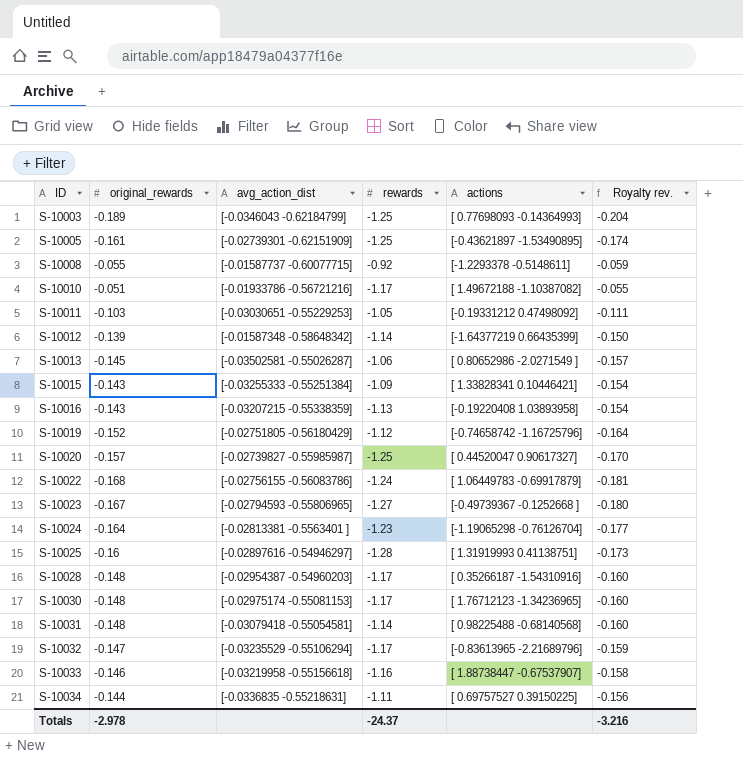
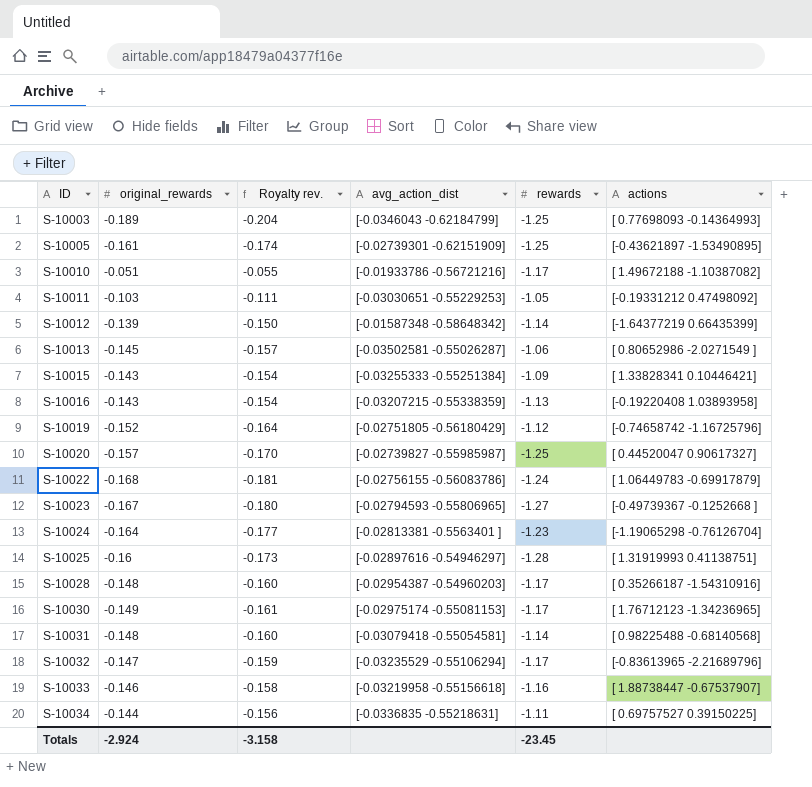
column Royalty rev. | position: 6 -> 3
row S-10008: -0.055 | [-0.01587737 -0.60077715] | -0.92 | [-1.2293378 -0.5148611] | -0.059 -> none
S-10030 | original_rewards: -0.148 -> -0.149
S-10030 | Royalty rev.: -0.160 -> -0.161
Totals | original_rewards: -2.978 -> -2.924
Totals | Royalty rev.: -3.216 -> -3.158
Totals | rewards: -24.37 -> -23.45

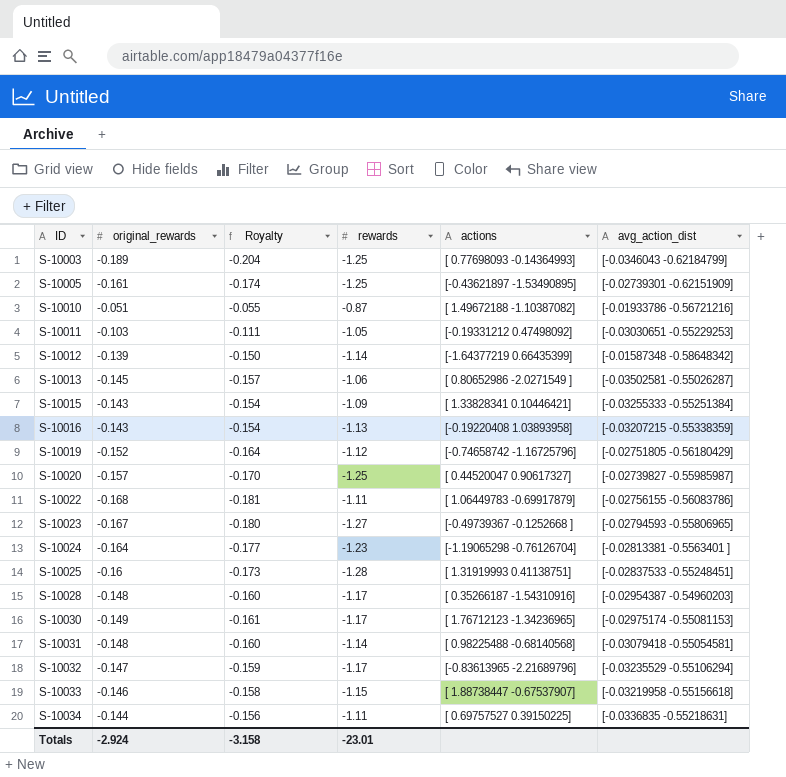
column name: Royalty rev. -> Royalty
column avg_action_dist | position: 4 -> 6
S-10010 | rewards: -1.17 -> -0.87
S-10022 | rewards: -1.24 -> -1.11
S-10025 | avg_action_dist: [-0.02897616 -0.54946297] -> [-0.02837533 -0.55248451]
S-10033 | rewards: -1.16 -> -1.15
Totals | rewards: -23.45 -> -23.01

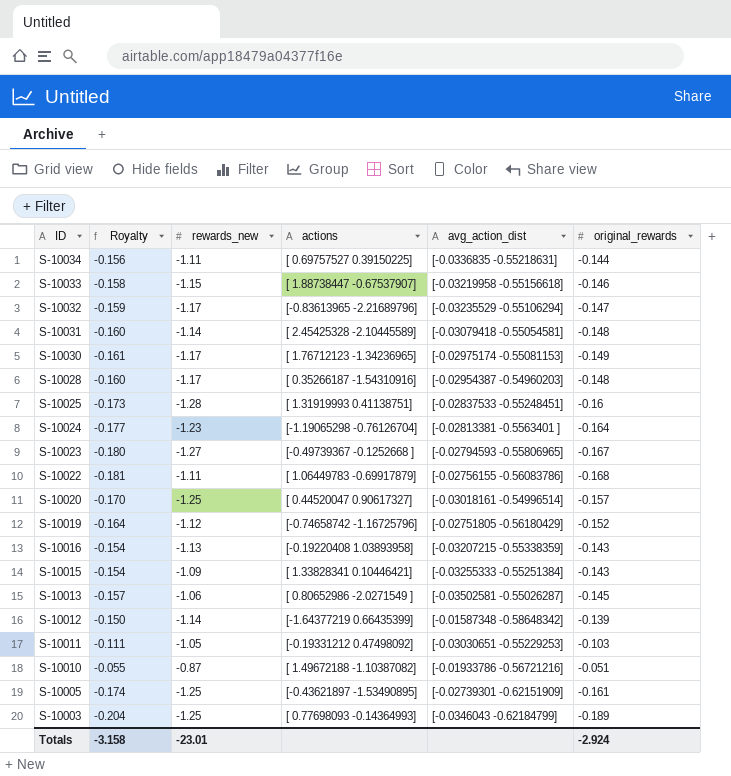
row order: ID ascending -> ID descending
column name: rewards -> rewards_new
column original_rewards | position: 2 -> 6
S-10031 | actions: [ 0.98225488 -0.68140568] -> [ 2.45425328 -2.10445589]
S-10020 | avg_action_dist: [-0.02739827 -0.55985987] -> [-0.03018161 -0.54996514]

